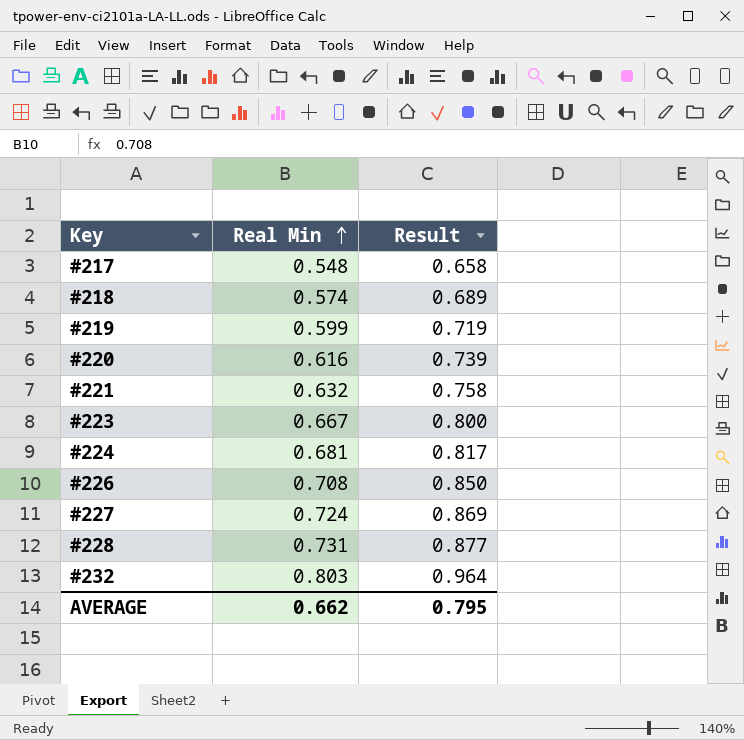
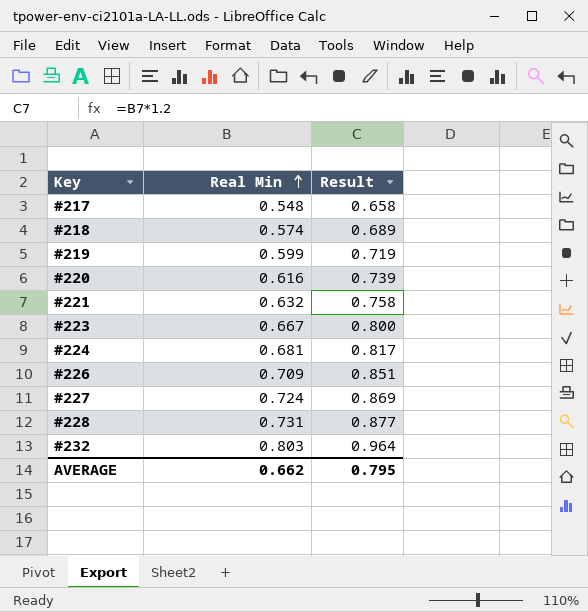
#226 | Real Min: 0.708 -> 0.709
#226 | Result: 0.850 -> 0.851

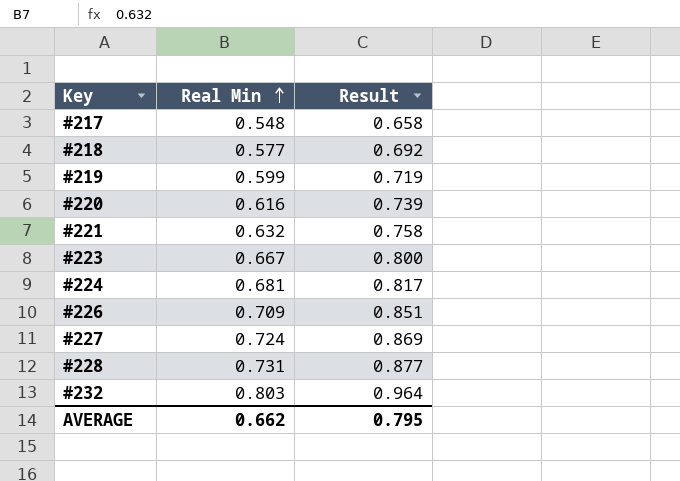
#218 | Real Min: 0.574 -> 0.577
#218 | Result: 0.689 -> 0.692

